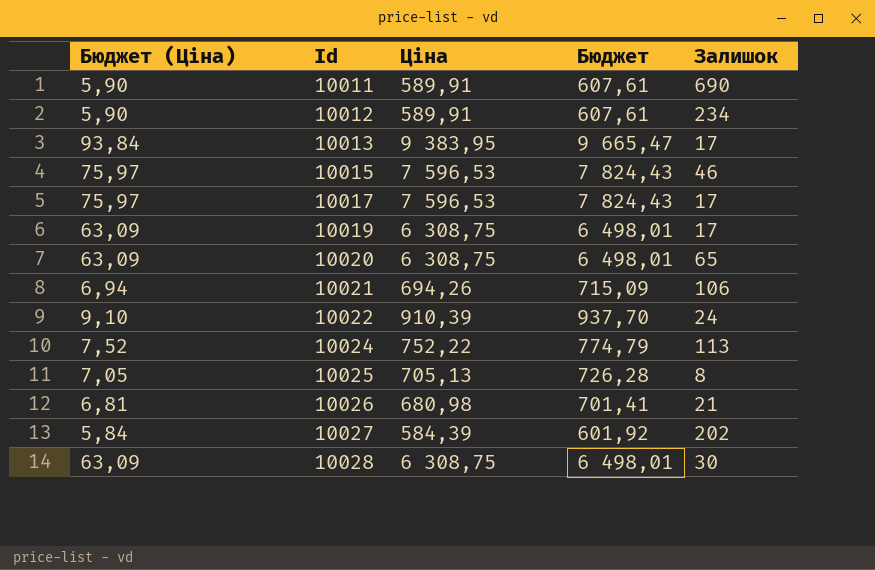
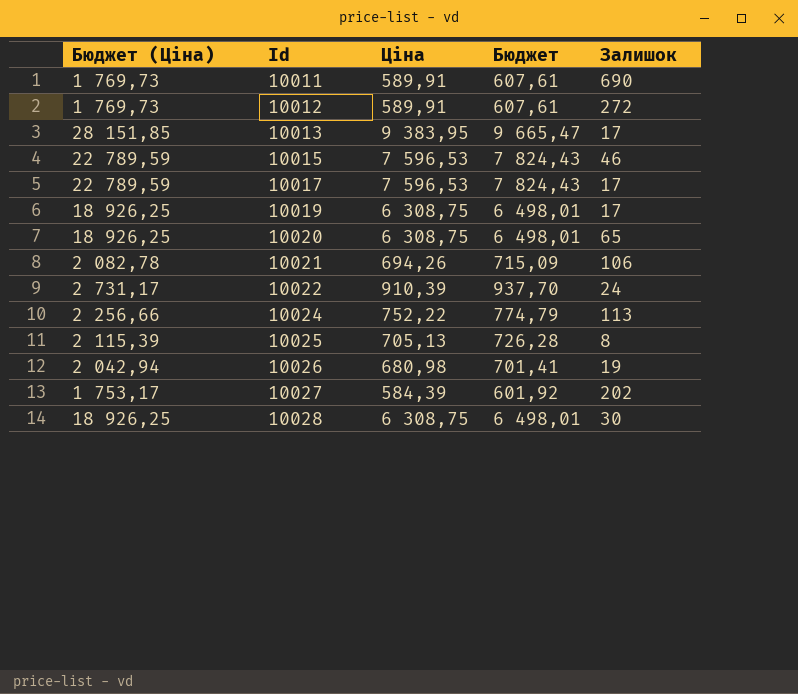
column Бюджет (Ціна) | formula: [Ціна] * 0,01 -> [Ціна] * 3
10012 | Залишок: 234 -> 272
10026 | Залишок: 21 -> 19

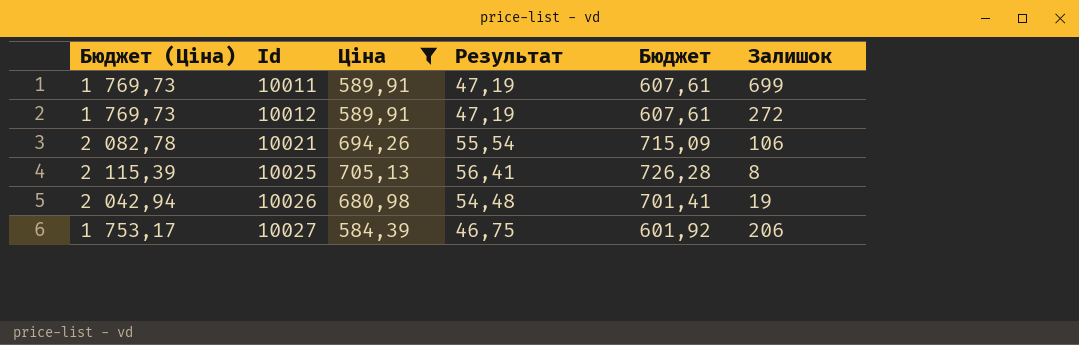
filter: none -> Ціна <= 705,13
column Результат | formula: none -> [Ціна] * 0,08
10011 | Залишок: 690 -> 699
10027 | Залишок: 202 -> 206

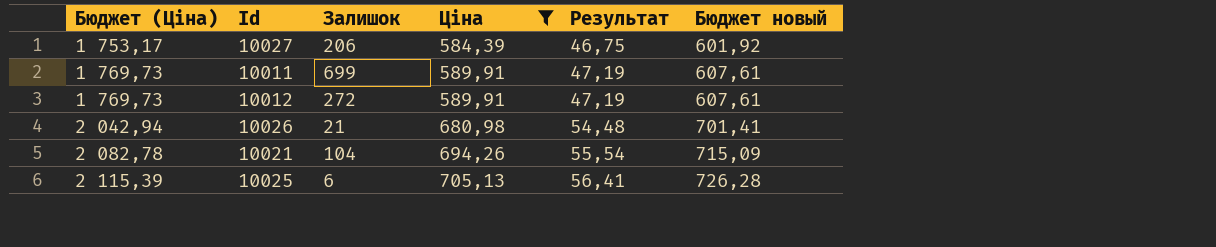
row order: Id ascending -> Бюджет (Ціна) ascending
column Залишок | position: 6 -> 3
column name: Бюджет -> Бюджет новый
10026 | Залишок: 19 -> 21
10021 | Залишок: 106 -> 104
10025 | Залишок: 8 -> 6

